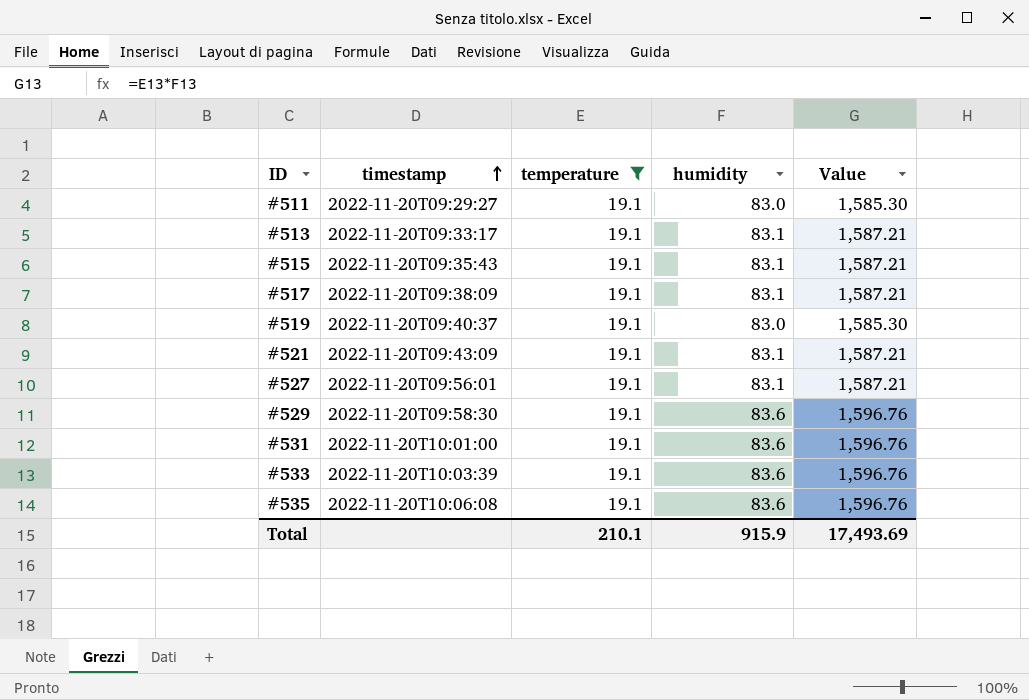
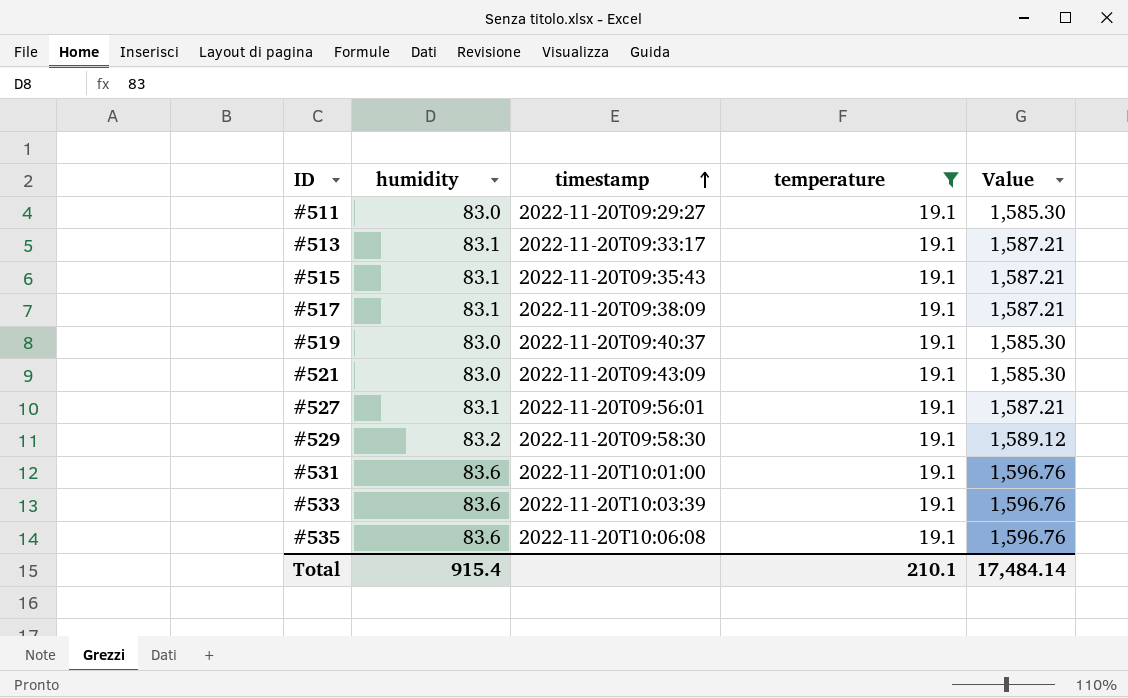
column humidity | position: 4 -> 2
#521 | humidity: 83.1 -> 83.0
#521 | Value: 1,587.21 -> 1,585.30
#529 | humidity: 83.6 -> 83.2
#529 | Value: 1,596.76 -> 1,589.12
Total | humidity: 915.9 -> 915.4
Total | Value: 17,493.69 -> 17,484.14

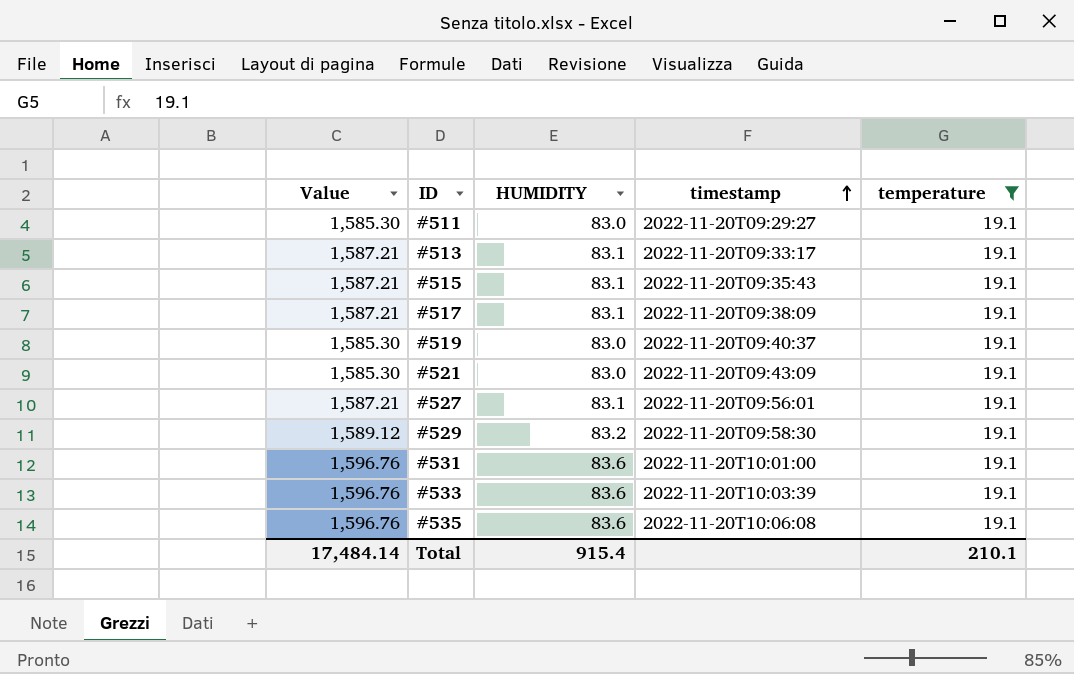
column Value | position: 5 -> 1
column name: humidity -> HUMIDITY

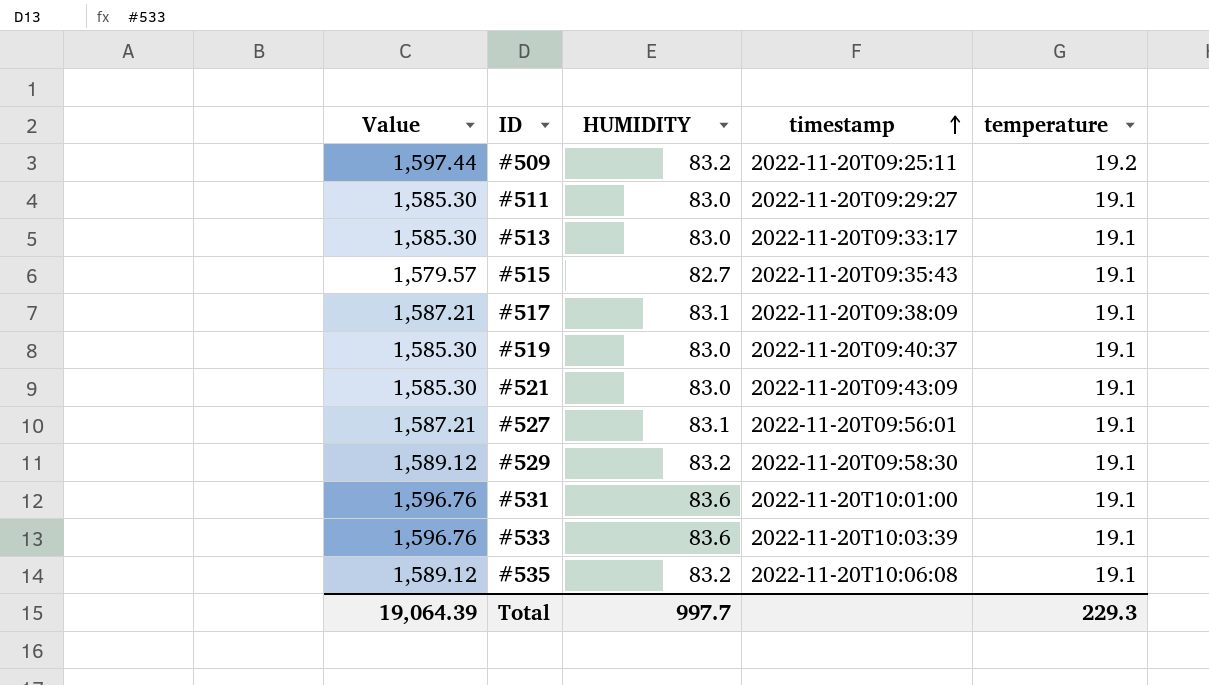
filter: temperature = 19.1 -> none
#513 | Value: 1,587.21 -> 1,585.30
#513 | HUMIDITY: 83.1 -> 83.0
#515 | Value: 1,587.21 -> 1,579.57
#515 | HUMIDITY: 83.1 -> 82.7
#535 | Value: 1,596.76 -> 1,589.12
#535 | HUMIDITY: 83.6 -> 83.2
Total | Value: 17,484.14 -> 19,064.39
Total | HUMIDITY: 915.4 -> 997.7
Total | temperature: 210.1 -> 229.3

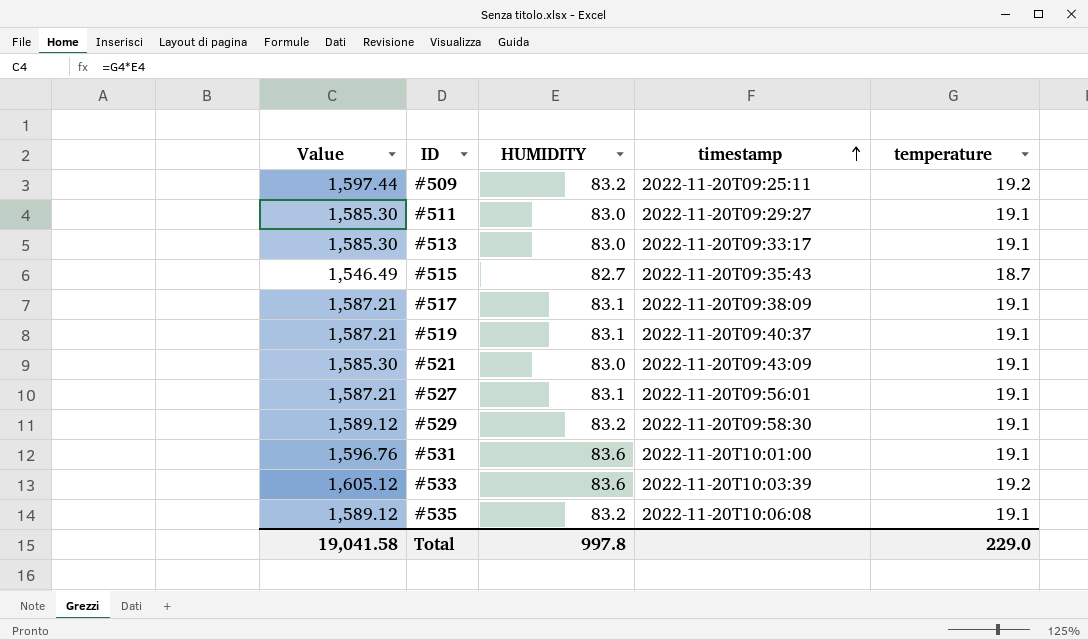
#515 | Value: 1,579.57 -> 1,546.49
#515 | temperature: 19.1 -> 18.7
#519 | Value: 1,585.30 -> 1,587.21
#519 | HUMIDITY: 83.0 -> 83.1
#533 | Value: 1,596.76 -> 1,605.12
#533 | temperature: 19.1 -> 19.2
Total | Value: 19,064.39 -> 19,041.58
Total | HUMIDITY: 997.7 -> 997.8
Total | temperature: 229.3 -> 229.0

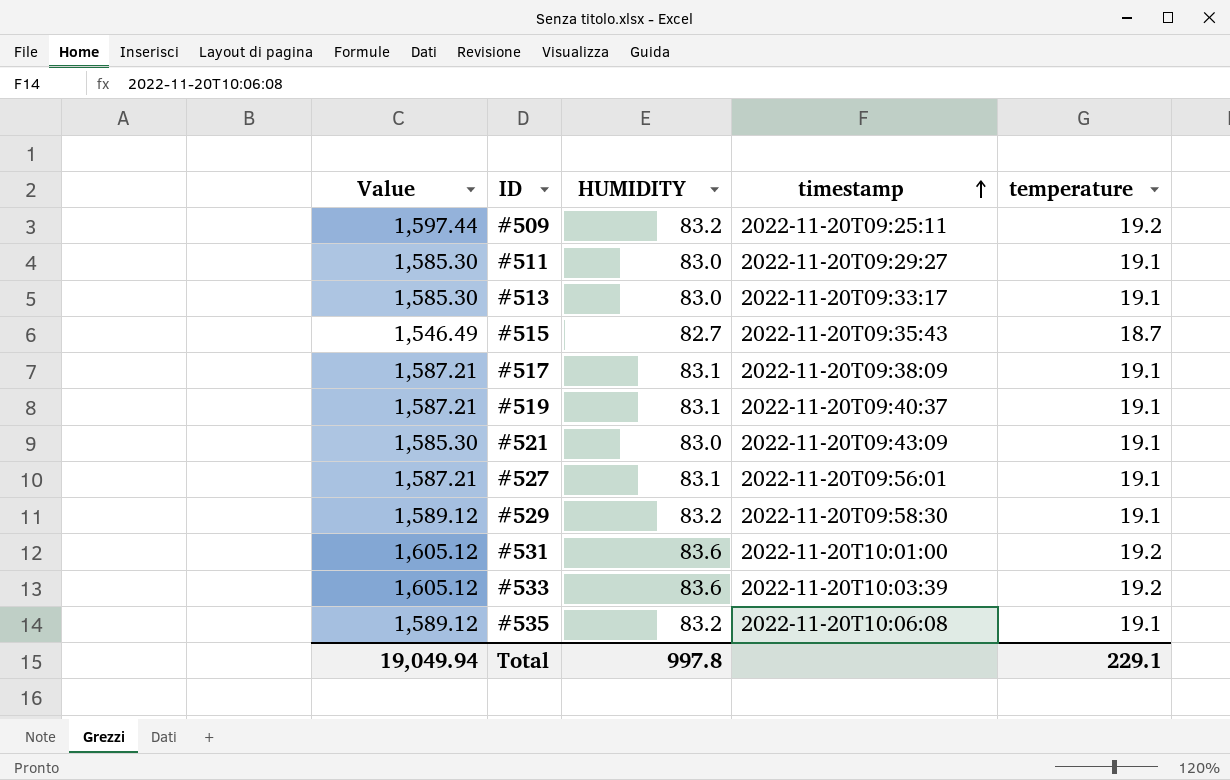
#531 | Value: 1,596.76 -> 1,605.12
#531 | temperature: 19.1 -> 19.2
Total | Value: 19,041.58 -> 19,049.94
Total | temperature: 229.0 -> 229.1

